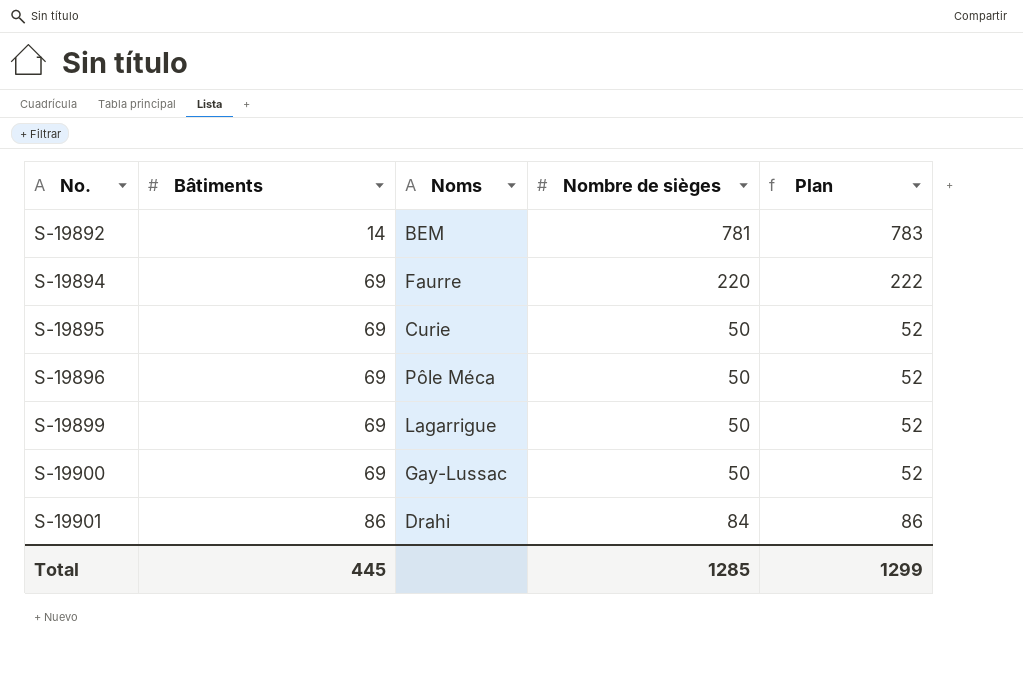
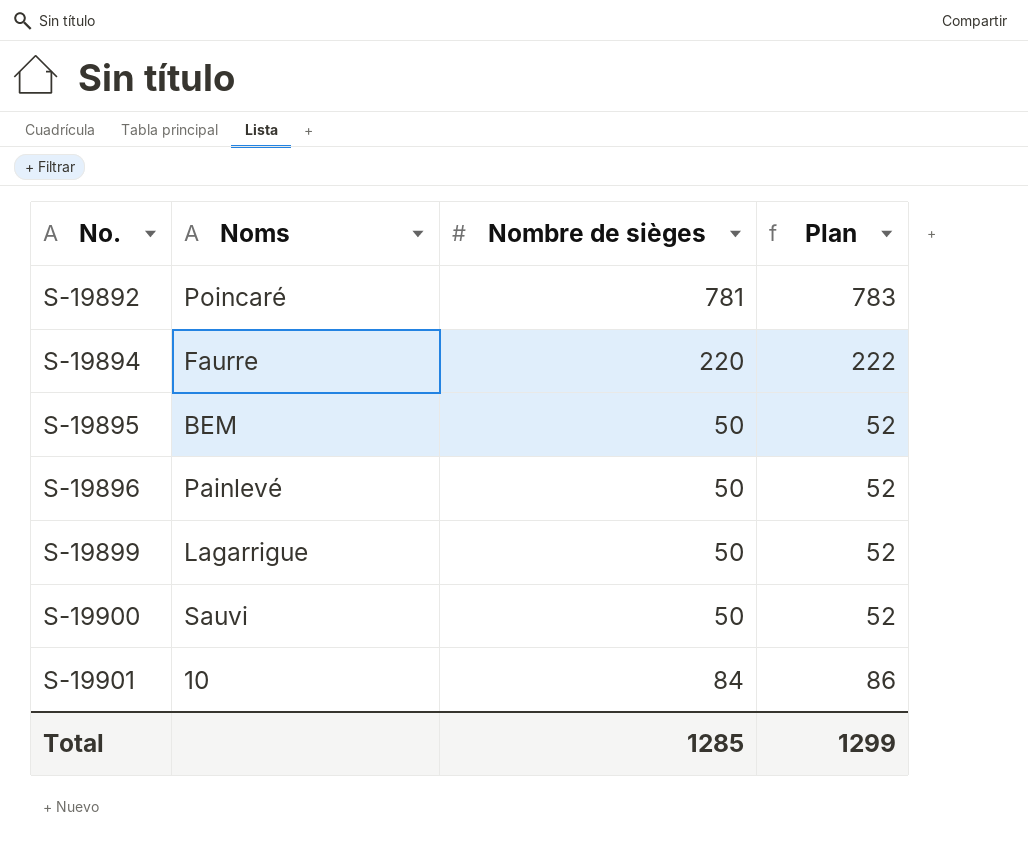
column Bâtiments | position: 2 -> none
S-19892 | Noms: BEM -> Poincaré
S-19895 | Noms: Curie -> BEM
S-19896 | Noms: Pôle Méca -> Painlevé
S-19900 | Noms: Gay-Lussac -> Sauvi
S-19901 | Noms: Drahi -> 10

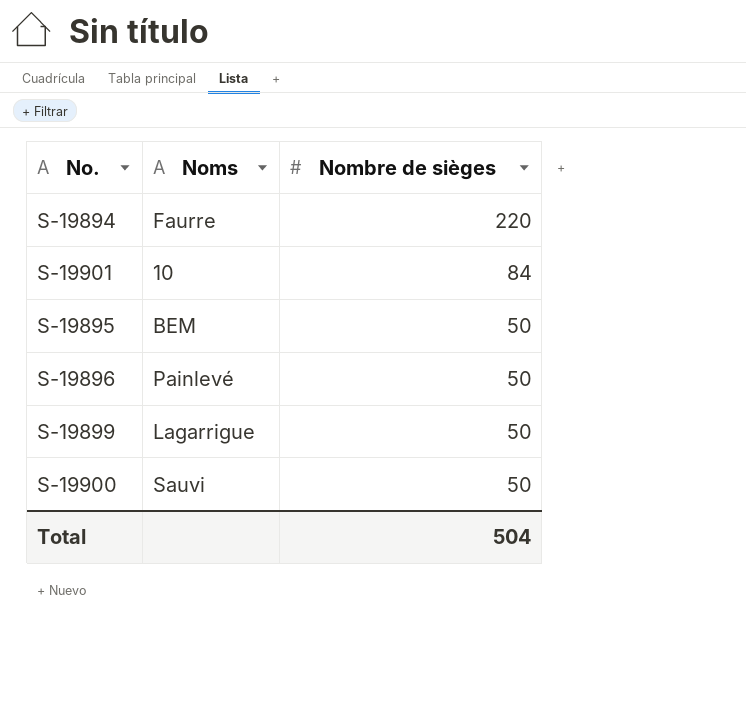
row order: No. ascending -> Nombre de sièges descending
column Plan | formula: [Nombre de sièges] + 2 -> none
row S-19892: Poincaré | 781 | 783 -> none
Total | Nombre de sièges: 1285 -> 504

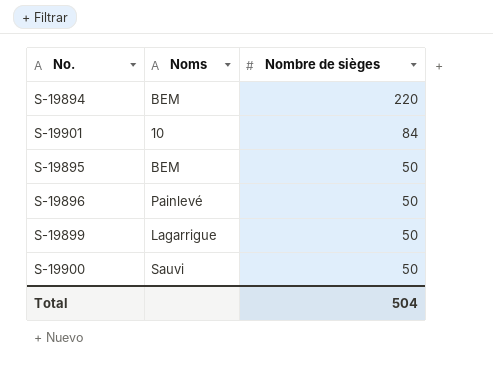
S-19894 | Noms: Faurre -> BEM

